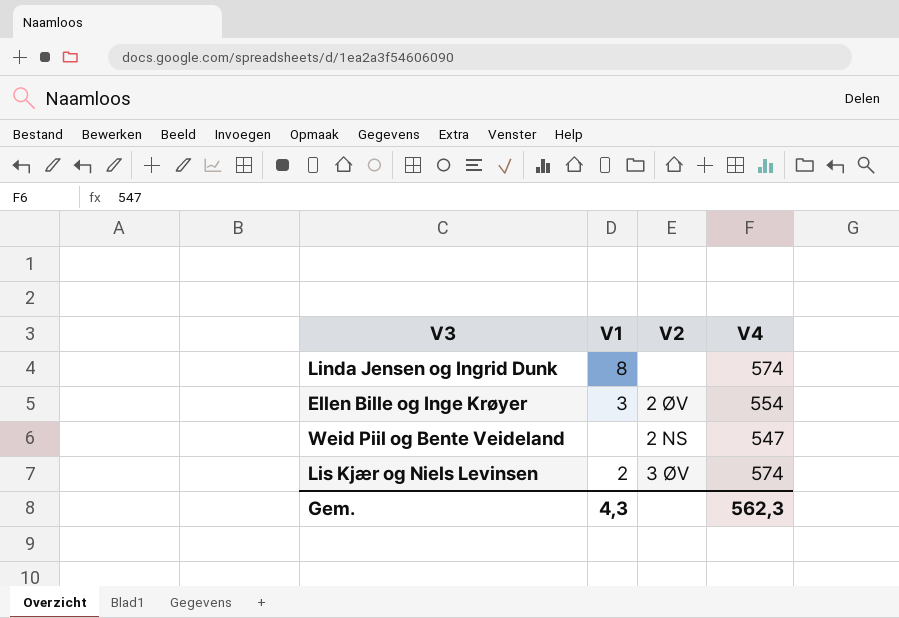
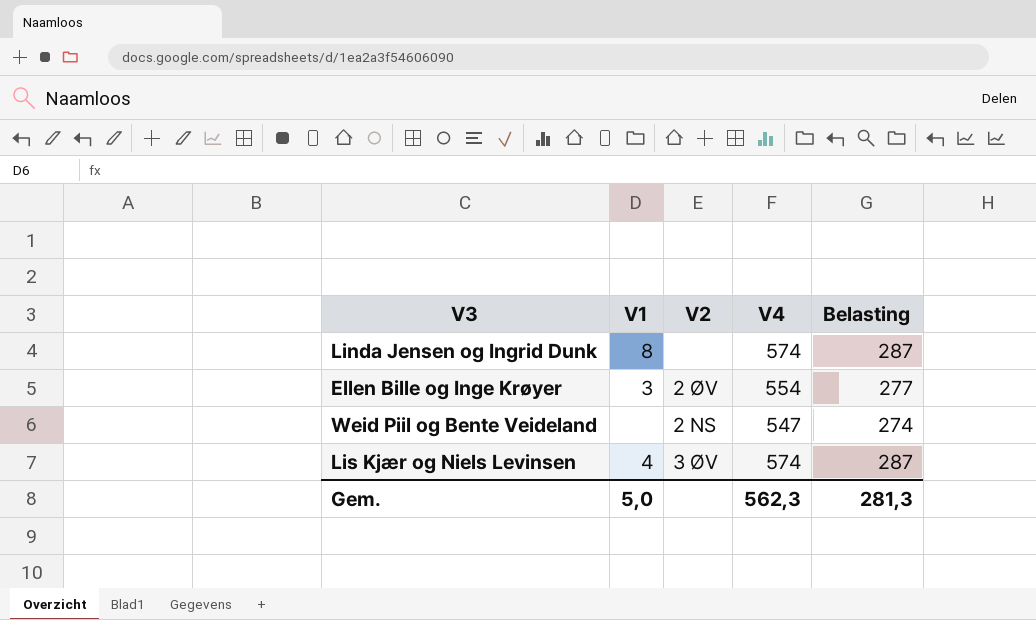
column Belasting | formula: none -> [V4] * 0,5
Lis Kjær og Niels Levinsen | V1: 2 -> 4
Gem. | V1: 4,3 -> 5,0

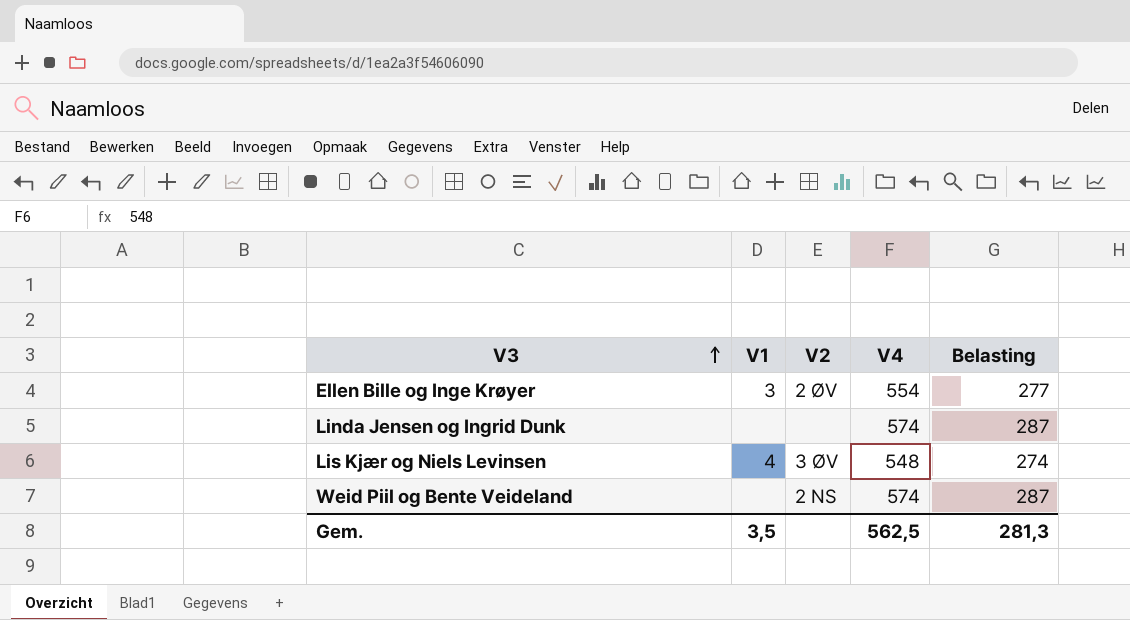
row order: none -> V3 ascending
Linda Jensen og Ingrid Dunk | V1: 8 -> none
Lis Kjær og Niels Levinsen | V4: 574 -> 548
Lis Kjær og Niels Levinsen | Belasting: 287 -> 274
Weid Piil og Bente Veideland | V4: 547 -> 574
Weid Piil og Bente Veideland | Belasting: 274 -> 287
Gem. | V1: 5,0 -> 3,5
Gem. | V4: 562,3 -> 562,5

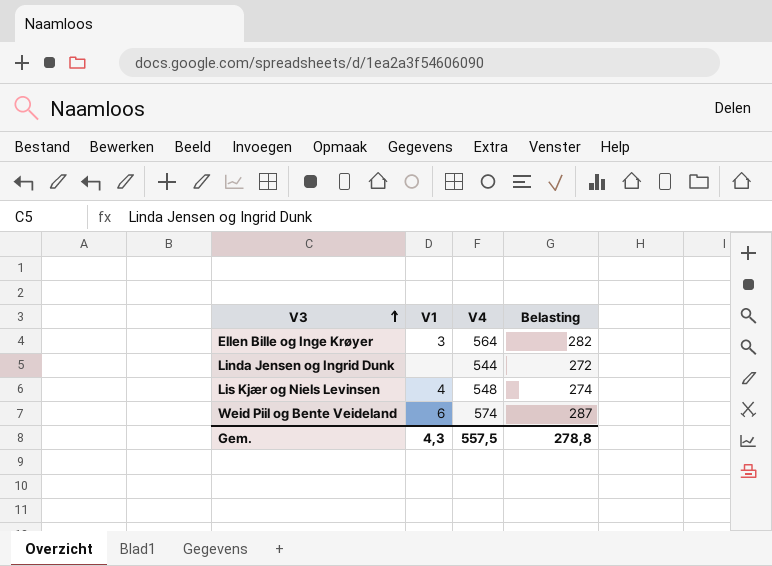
column V2 | position: 3 -> none
Ellen Bille og Inge Krøyer | V4: 554 -> 564
Ellen Bille og Inge Krøyer | Belasting: 277 -> 282
Linda Jensen og Ingrid Dunk | V4: 574 -> 544
Linda Jensen og Ingrid Dunk | Belasting: 287 -> 272
Weid Piil og Bente Veideland | V1: none -> 6
Gem. | V1: 3,5 -> 4,3
Gem. | V4: 562,5 -> 557,5
Gem. | Belasting: 281,3 -> 278,8

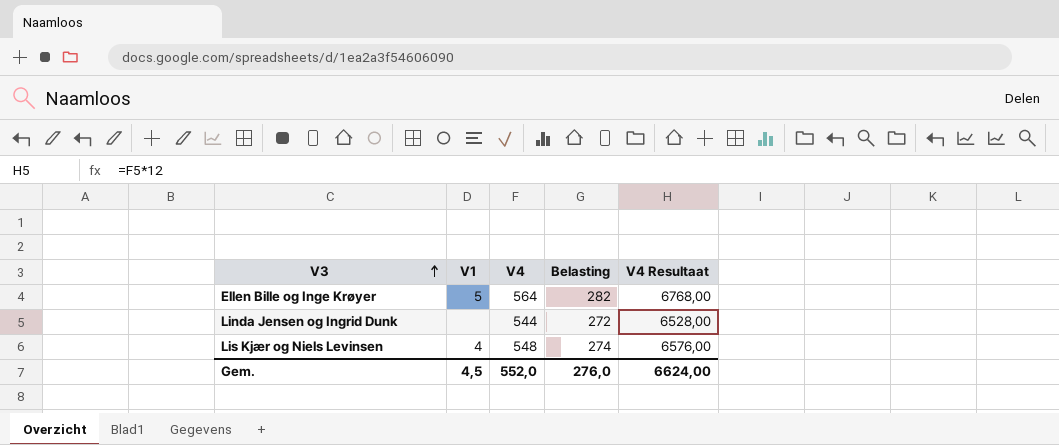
column V4 Resultaat | formula: none -> [V4] * 12
row Weid Piil og Bente Veideland: 6 | 574 | 287 -> none
Ellen Bille og Inge Krøyer | V1: 3 -> 5
Gem. | V1: 4,3 -> 4,5
Gem. | V4: 557,5 -> 552,0
Gem. | Belasting: 278,8 -> 276,0

